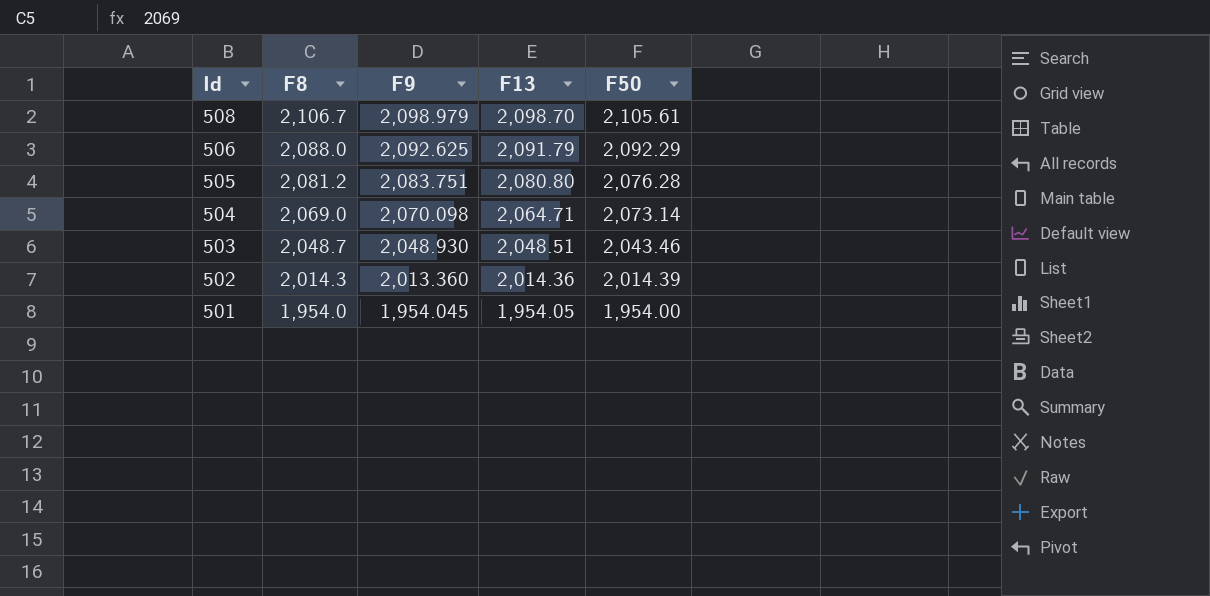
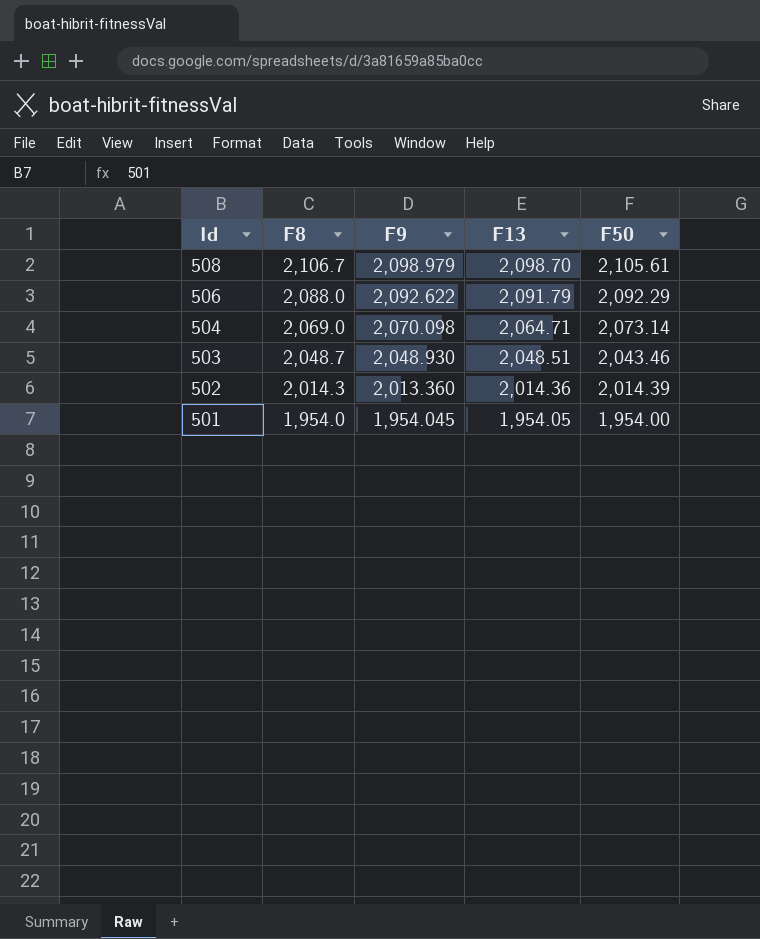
row 505: 2,081.2 | 2,083.751 | 2,080.80 | 2,076.28 -> none
506 | F9: 2,092.625 -> 2,092.622

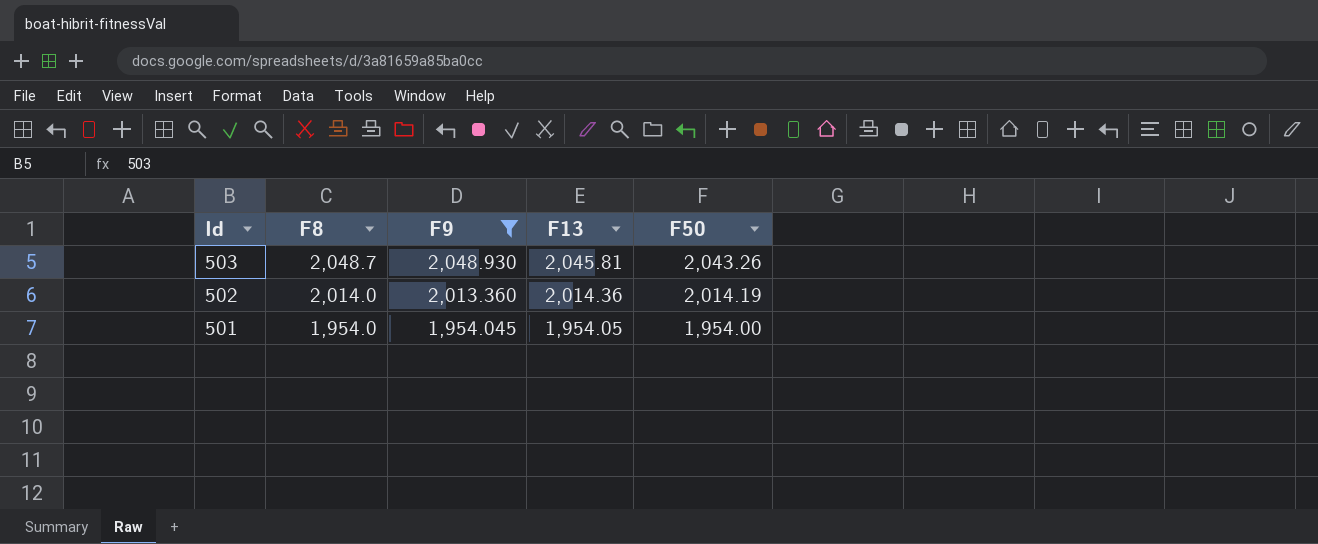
filter: none -> F9 <= 2,048.930
503 | F13: 2,048.51 -> 2,045.81
503 | F50: 2,043.46 -> 2,043.26
502 | F8: 2,014.3 -> 2,014.0
502 | F50: 2,014.39 -> 2,014.19

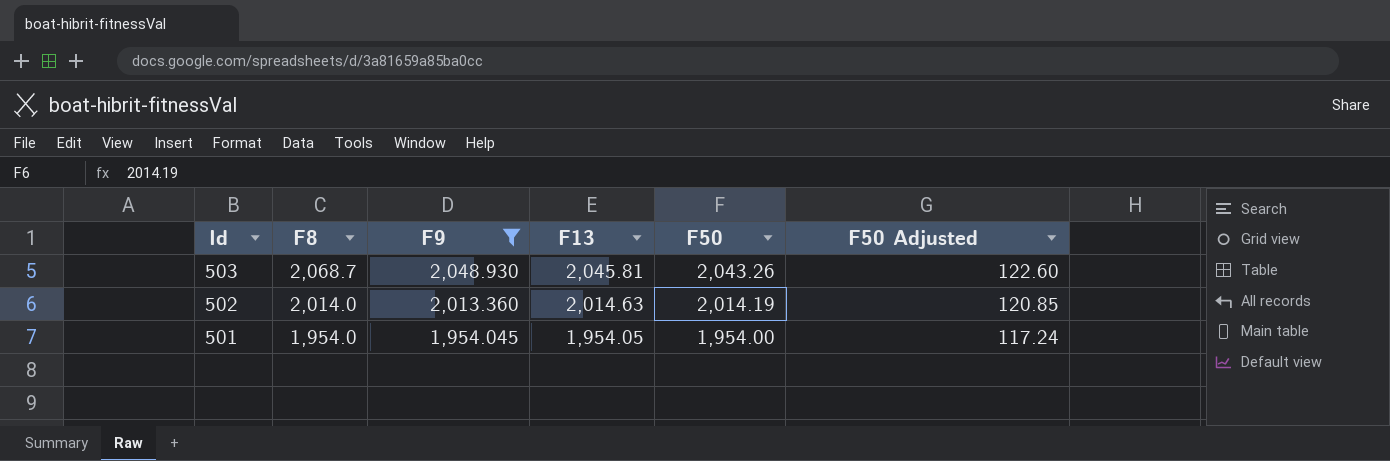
column F50 Adjusted | formula: none -> [F50] * 0.06
503 | F8: 2,048.7 -> 2,068.7
502 | F13: 2,014.36 -> 2,014.63

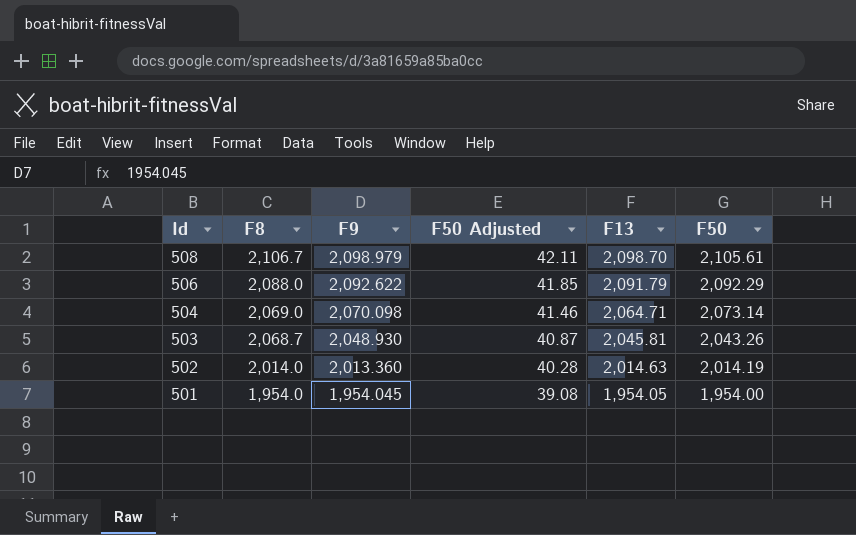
filter: F9 <= 2,048.930 -> none
column F50 Adjusted | formula: [F50] * 0.06 -> [F50] * 0.02
column F50 Adjusted | position: 6 -> 4

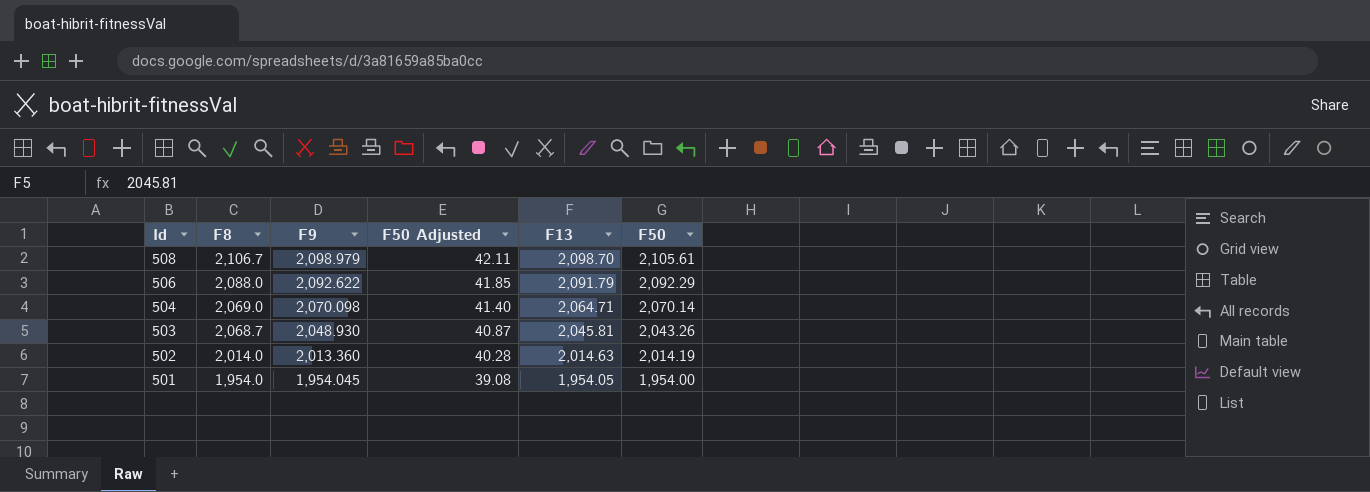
504 | F50 Adjusted: 41.46 -> 41.40
504 | F50: 2,073.14 -> 2,070.14

